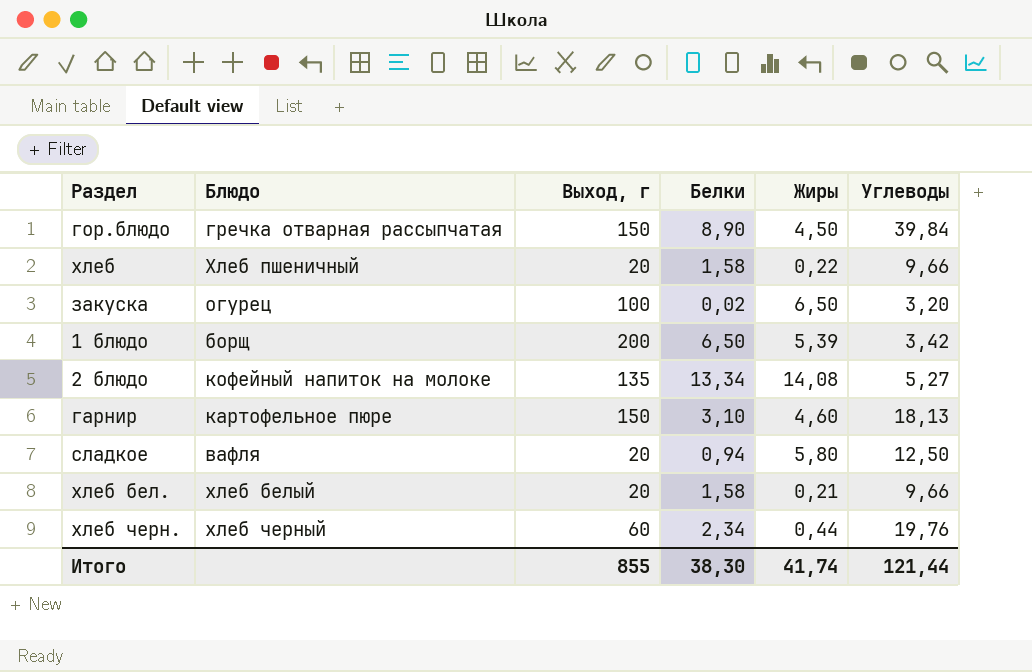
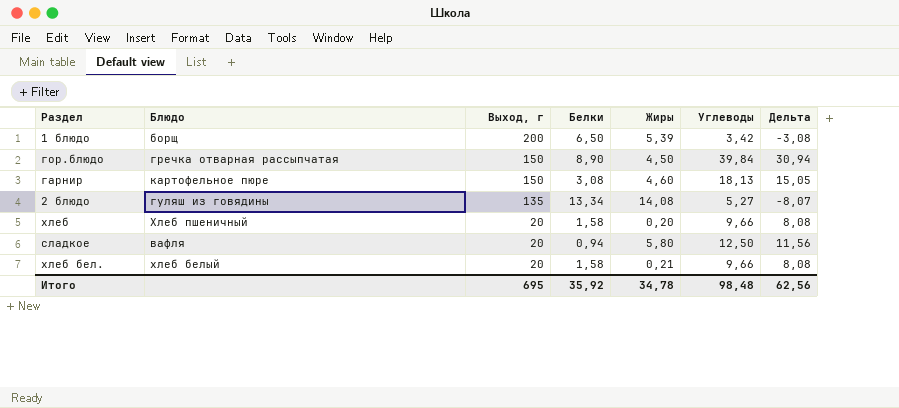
row order: none -> Выход, г descending
column Дельта | formula: none -> [Углеводы] - [Белки]
row закуска: огурец | 100 | 0,02 | 6,50 | 3,20 -> none
row хлеб черн.: хлеб черный | 60 | 2,34 | 0,44 | 19,76 -> none
гарнир | Белки: 3,10 -> 3,08
2 блюдо | Блюдо: кофейный напиток на молоке -> гуляш из говядины
хлеб | Жиры: 0,22 -> 0,20
Итого | Выход, г: 855 -> 695
Итого | Белки: 38,30 -> 35,92
Итого | Жиры: 41,74 -> 34,78
Итого | Углеводы: 121,44 -> 98,48

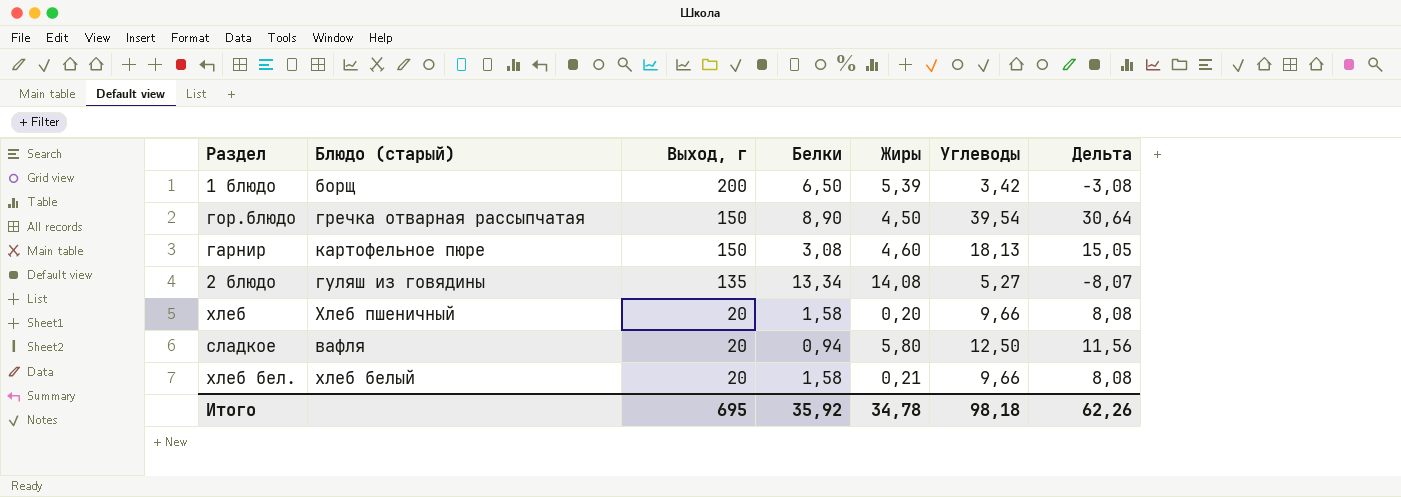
column name: Блюдо -> Блюдо (старый)
гор.блюдо | Углеводы: 39,84 -> 39,54
гор.блюдо | Дельта: 30,94 -> 30,64
Итого | Углеводы: 98,48 -> 98,18
Итого | Дельта: 62,56 -> 62,26

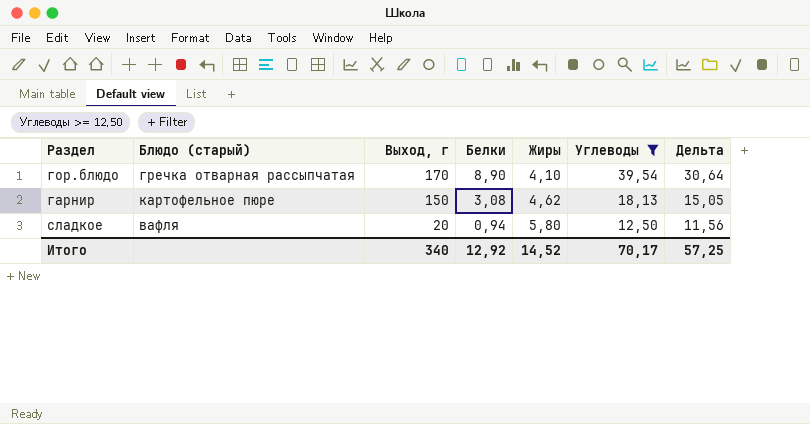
filter: none -> Углеводы >= 12,50
гор.блюдо | Выход, г: 150 -> 170
гор.блюдо | Жиры: 4,50 -> 4,10
гарнир | Жиры: 4,60 -> 4,62
Итого | Выход, г: 695 -> 340
Итого | Белки: 35,92 -> 12,92
Итого | Жиры: 34,78 -> 14,52
Итого | Углеводы: 98,18 -> 70,17
Итого | Дельта: 62,26 -> 57,25

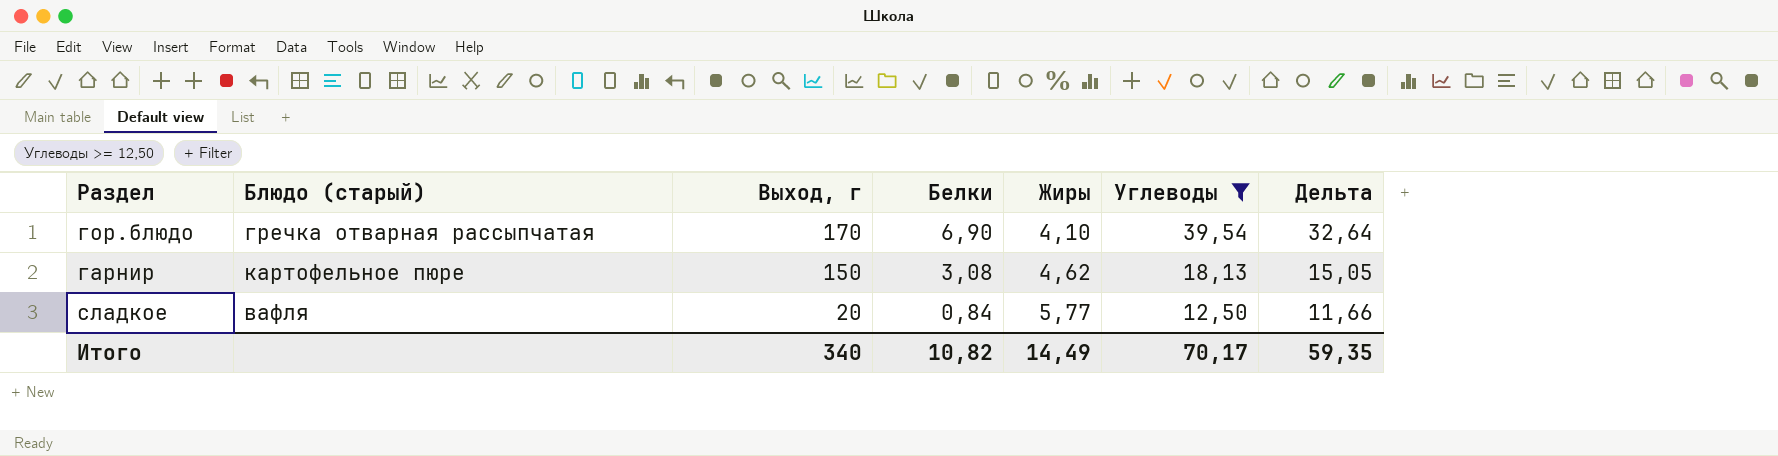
гор.блюдо | Белки: 8,90 -> 6,90
гор.блюдо | Дельта: 30,64 -> 32,64
сладкое | Белки: 0,94 -> 0,84
сладкое | Жиры: 5,80 -> 5,77
сладкое | Дельта: 11,56 -> 11,66
Итого | Белки: 12,92 -> 10,82
Итого | Жиры: 14,52 -> 14,49
Итого | Дельта: 57,25 -> 59,35

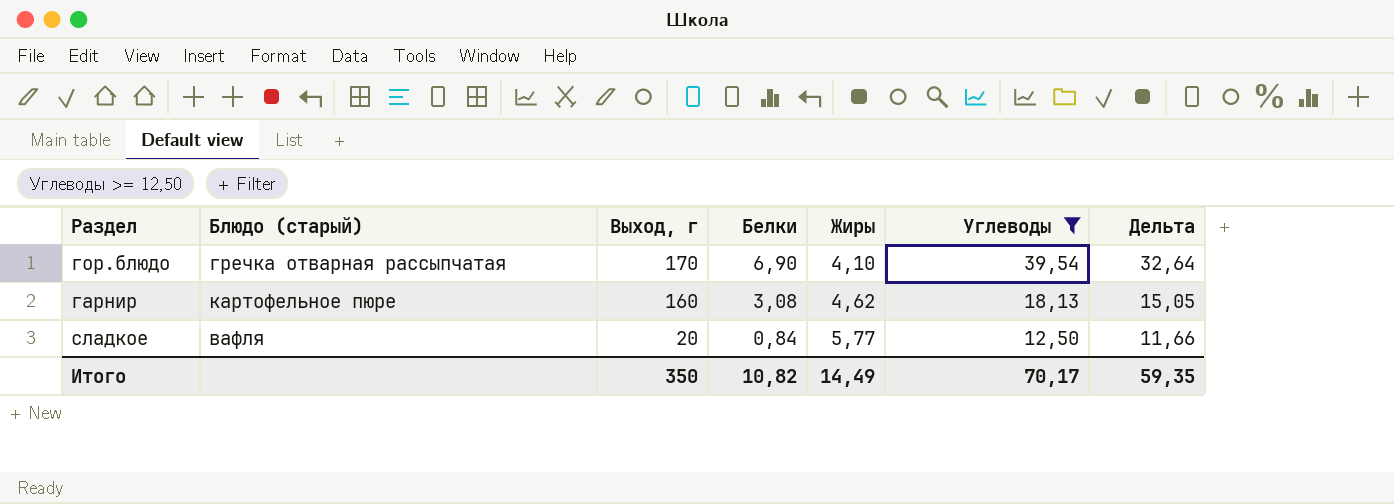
гарнир | Выход, г: 150 -> 160
Итого | Выход, г: 340 -> 350

